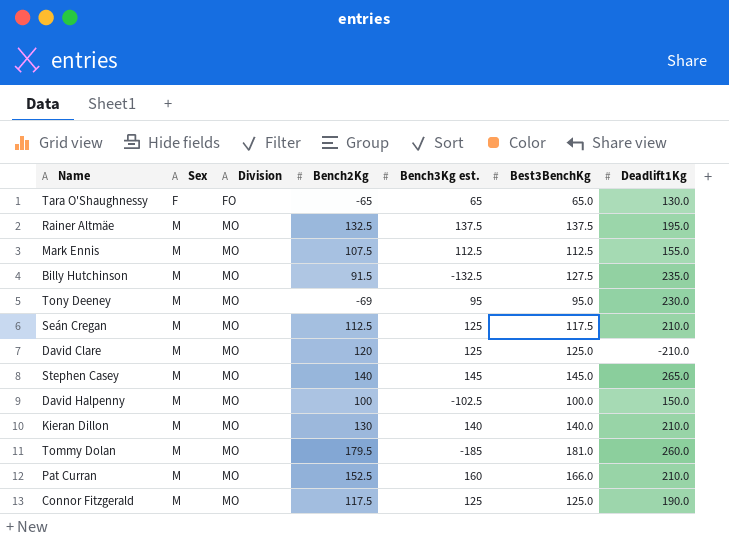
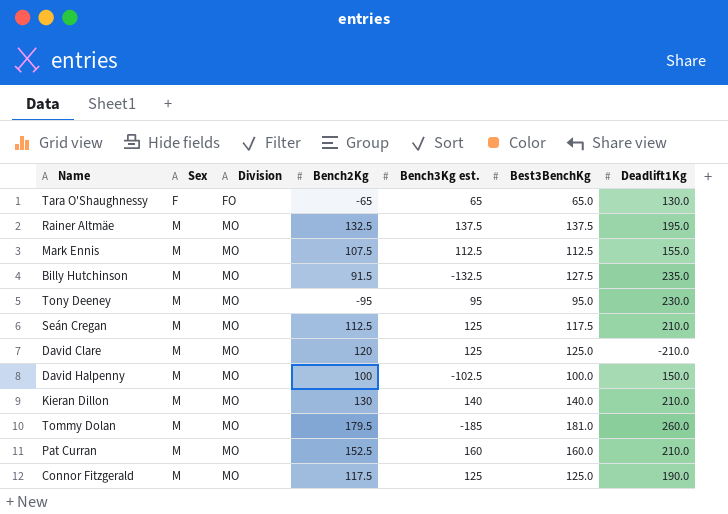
row Stephen Casey: M | MO | 140 | 145 | 145.0 | 265.0 -> none
Tony Deeney | Bench2Kg: -69 -> -95
Pat Curran | Best3BenchKg: 166.0 -> 160.0

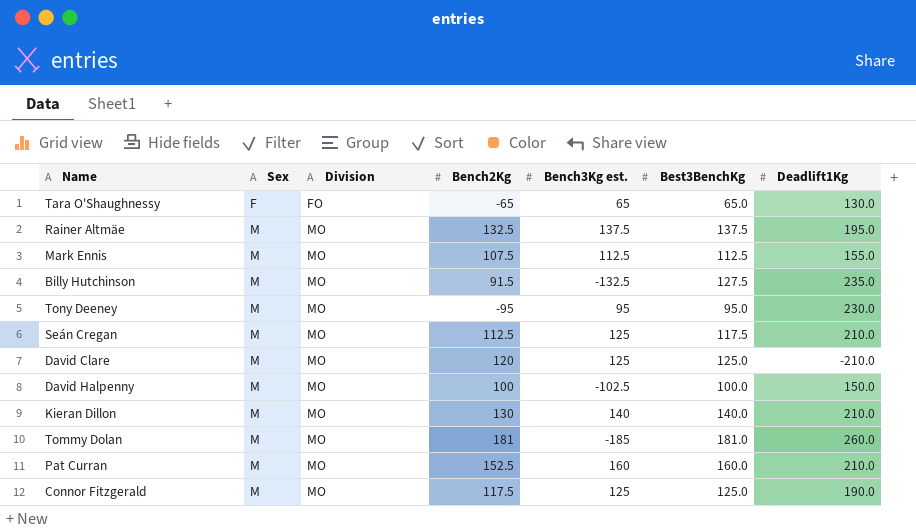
Tommy Dolan | Bench2Kg: 179.5 -> 181

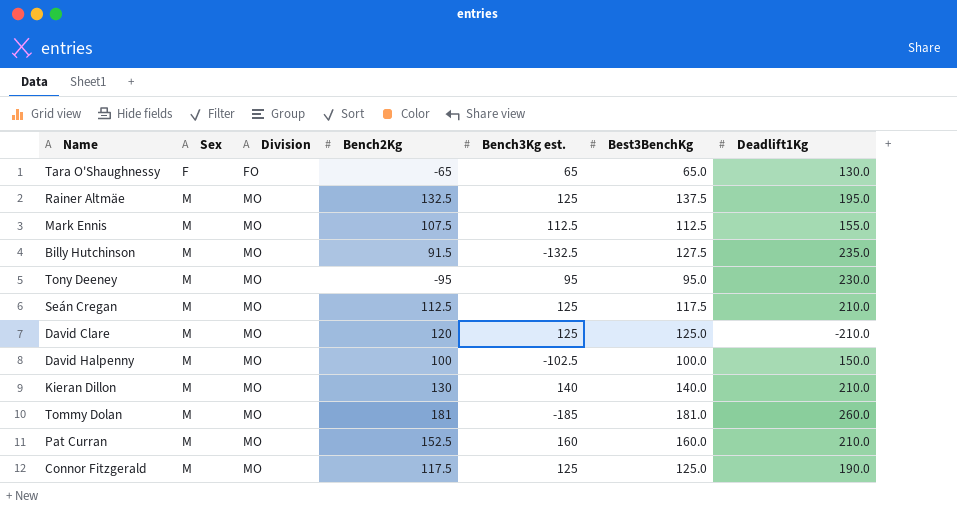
Rainer Altmäe | Bench3Kg est.: 137.5 -> 125

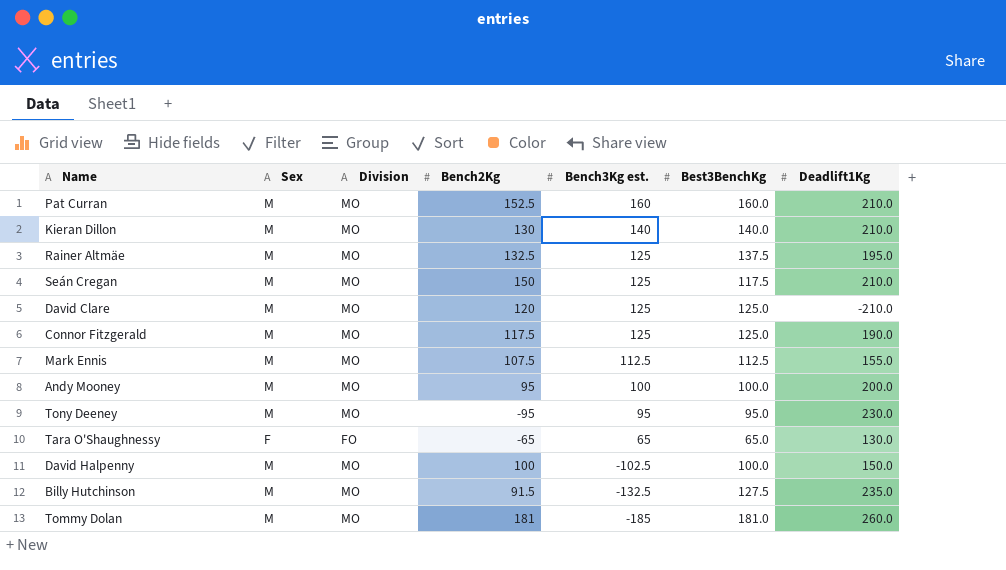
row order: Sex ascending -> Bench3Kg est. descending
Seán Cregan | Bench2Kg: 112.5 -> 150
row Andy Mooney: none -> M | MO | 95 | 100 | 100.0 | 200.0

